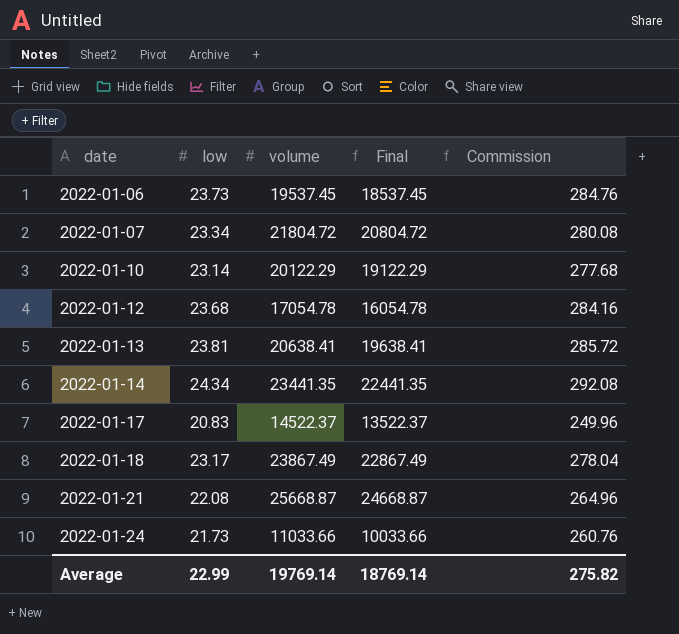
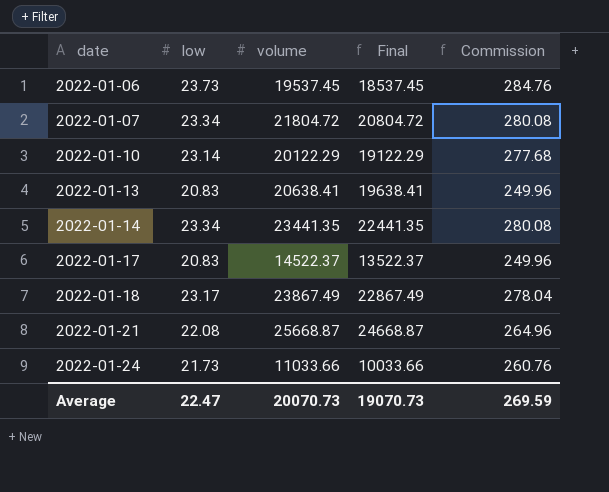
row 2022-01-12: 23.68 | 17054.78 | 16054.78 | 284.16 -> none
2022-01-13 | low: 23.81 -> 20.83
2022-01-13 | Commission: 285.72 -> 249.96
2022-01-14 | low: 24.34 -> 23.34
2022-01-14 | Commission: 292.08 -> 280.08
Average | low: 22.99 -> 22.47
Average | volume: 19769.14 -> 20070.73
Average | Final: 18769.14 -> 19070.73
Average | Commission: 275.82 -> 269.59

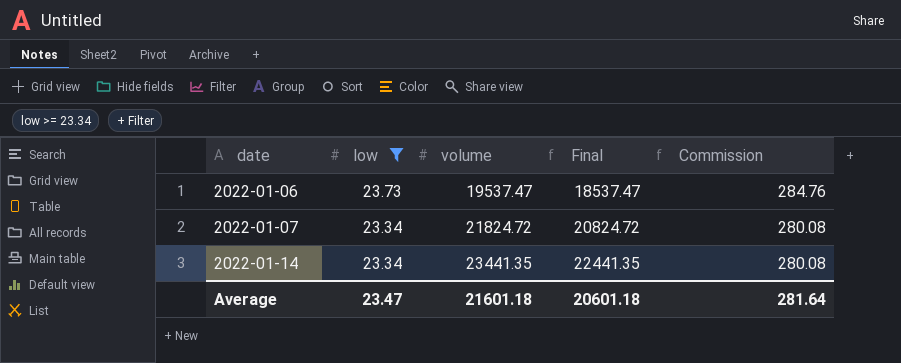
filter: none -> low >= 23.34
2022-01-06 | volume: 19537.45 -> 19537.47
2022-01-06 | Final: 18537.45 -> 18537.47
2022-01-07 | volume: 21804.72 -> 21824.72
2022-01-07 | Final: 20804.72 -> 20824.72
Average | low: 22.47 -> 23.47
Average | volume: 20070.73 -> 21601.18
Average | Final: 19070.73 -> 20601.18
Average | Commission: 269.59 -> 281.64

